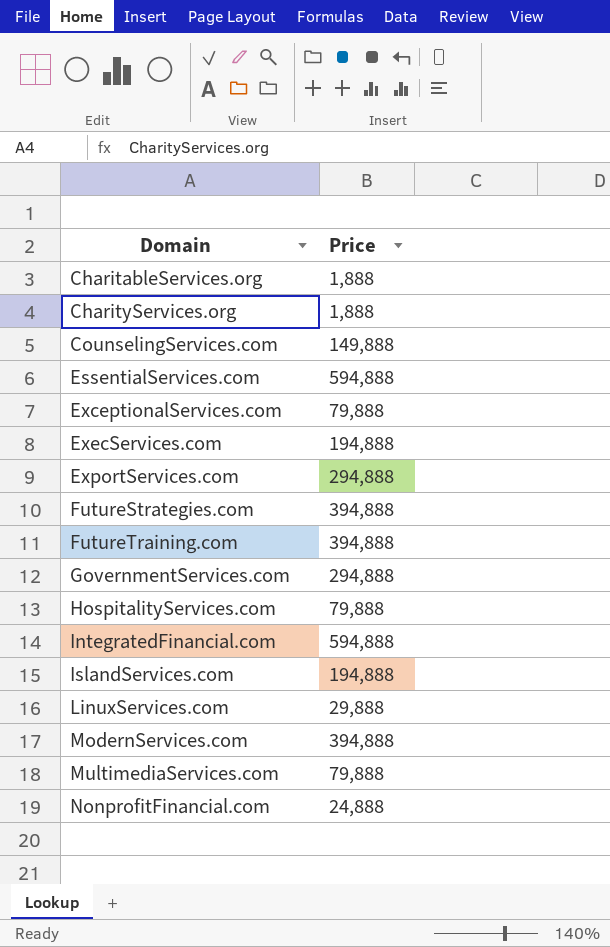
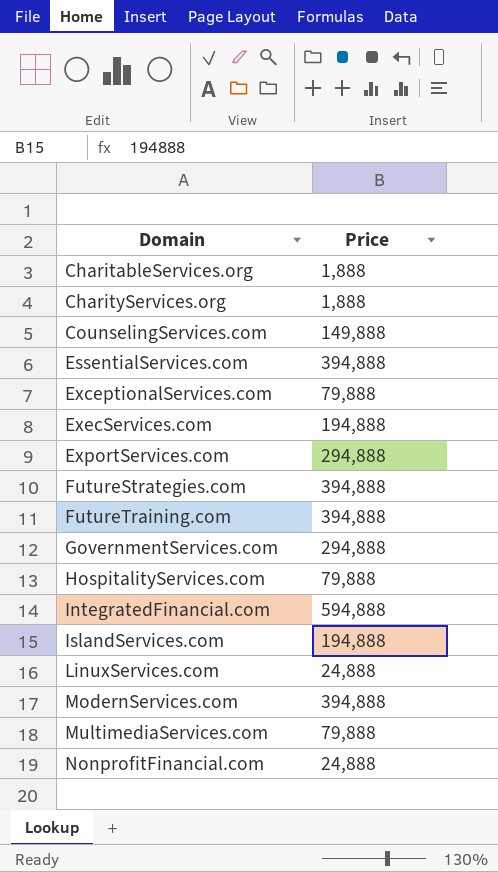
EssentialServices.com | Price: 594,888 -> 394,888
LinuxServices.com | Price: 29,888 -> 24,888

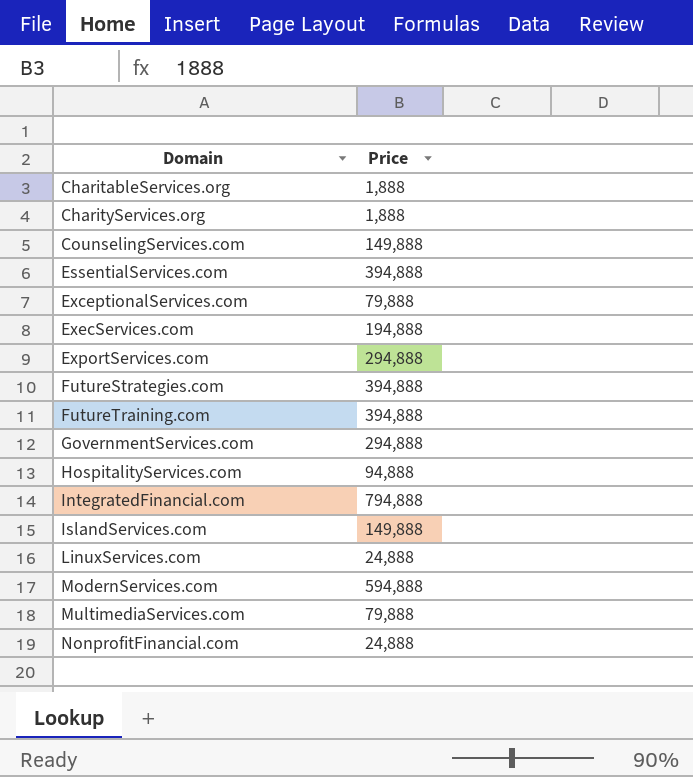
HospitalityServices.com | Price: 79,888 -> 94,888
IntegratedFinancial.com | Price: 594,888 -> 794,888
IslandServices.com | Price: 194,888 -> 149,888
ModernServices.com | Price: 394,888 -> 594,888

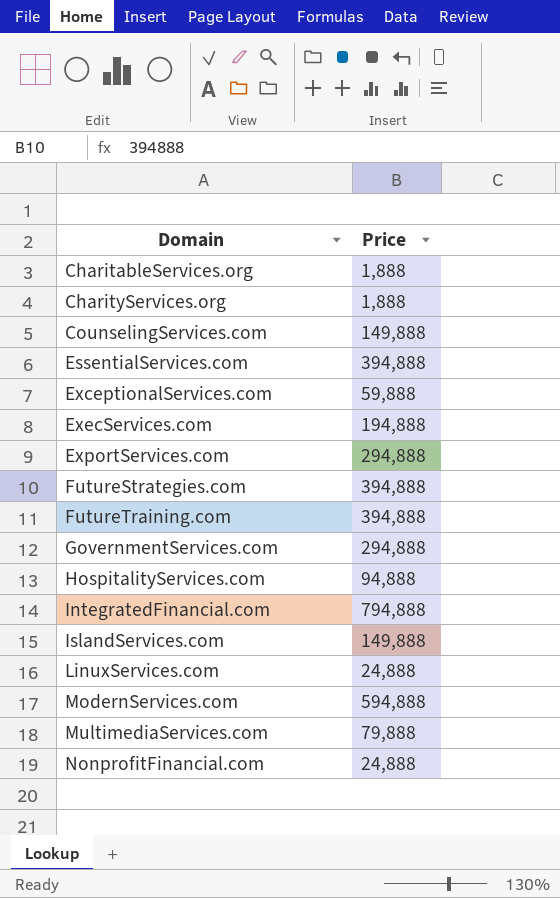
ExceptionalServices.com | Price: 79,888 -> 59,888

